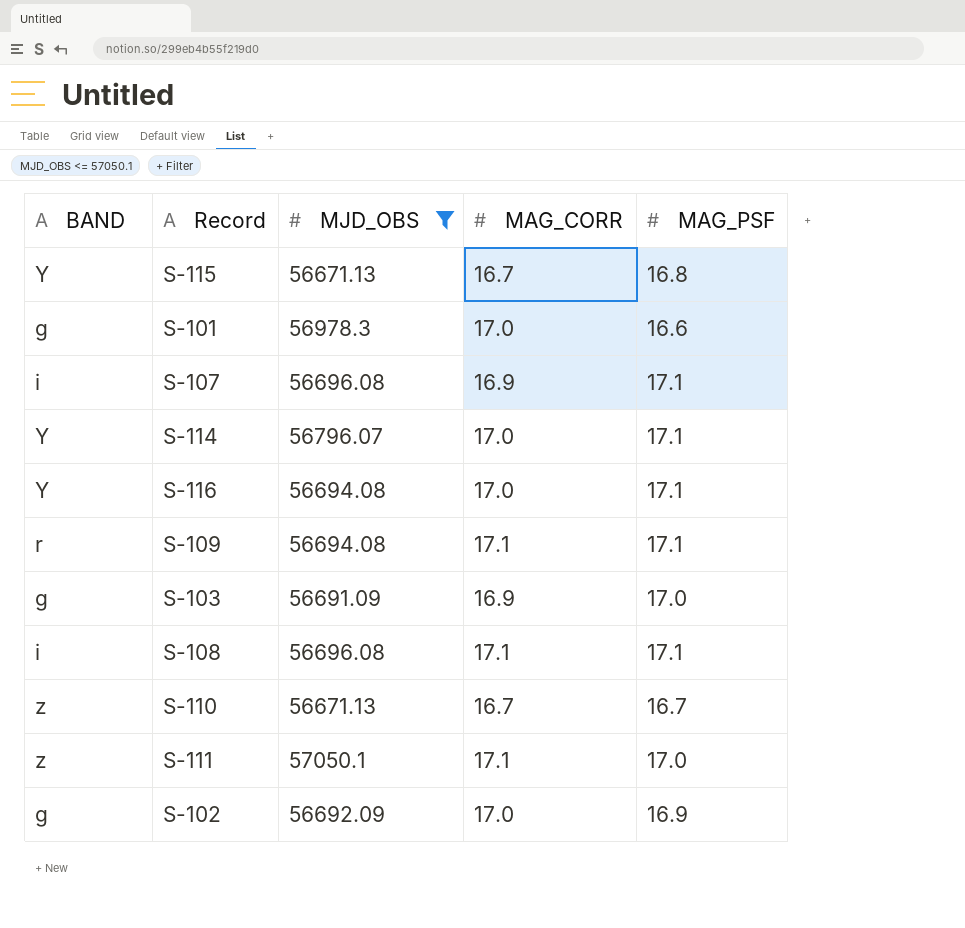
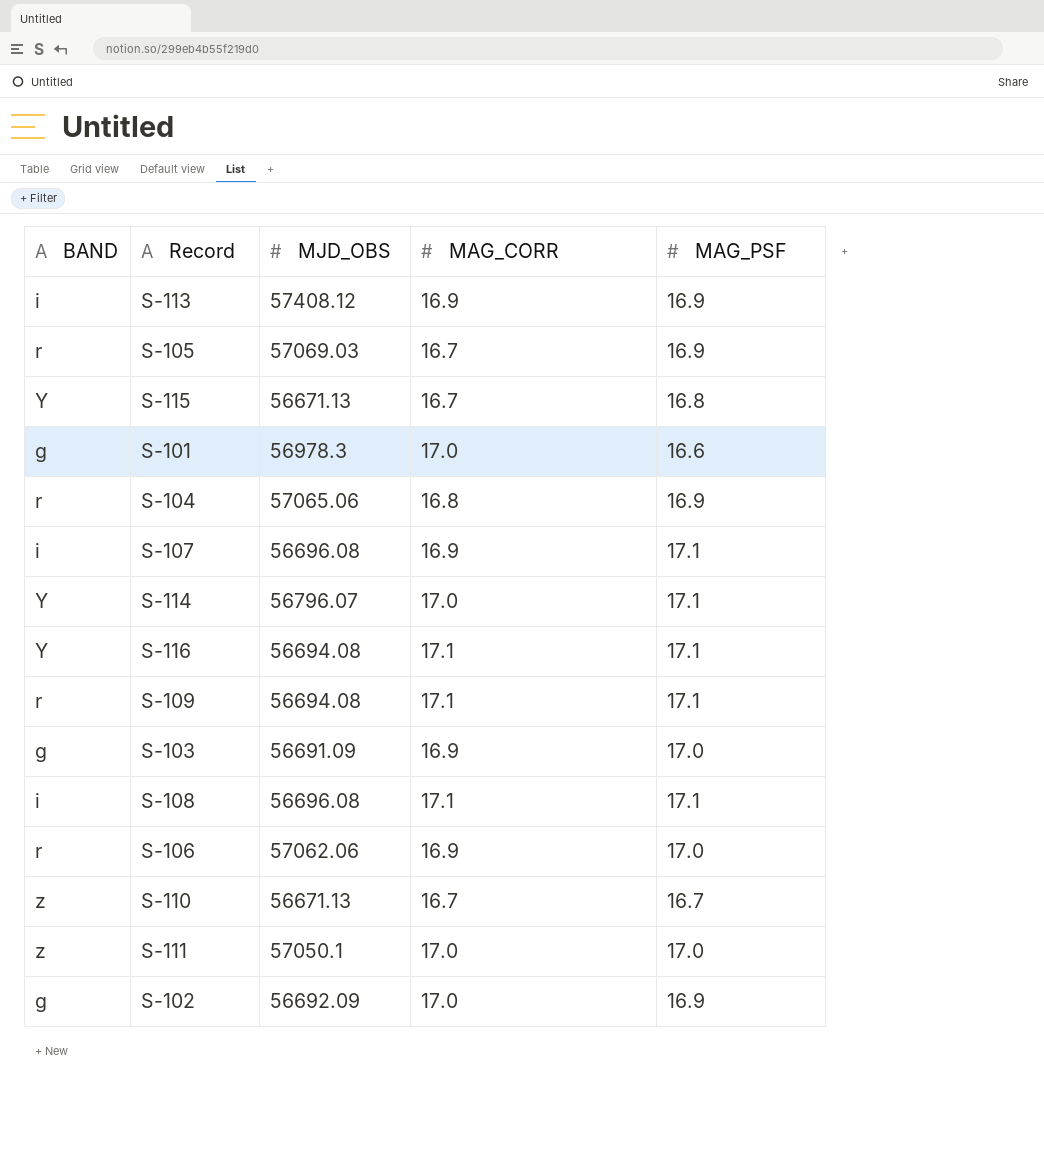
filter: MJD_OBS <= 57050.1 -> none
S-116 | MAG_CORR: 17.0 -> 17.1
S-111 | MAG_CORR: 17.1 -> 17.0

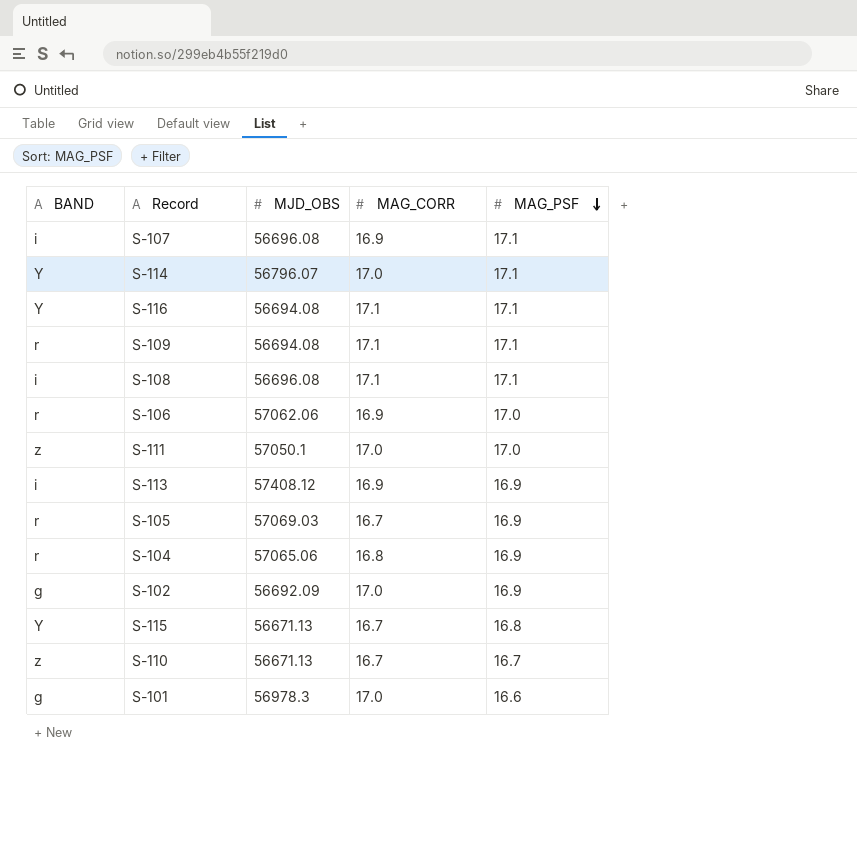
row order: none -> MAG_PSF descending
row S-103: g | 56691.09 | 16.9 | 17.0 -> none

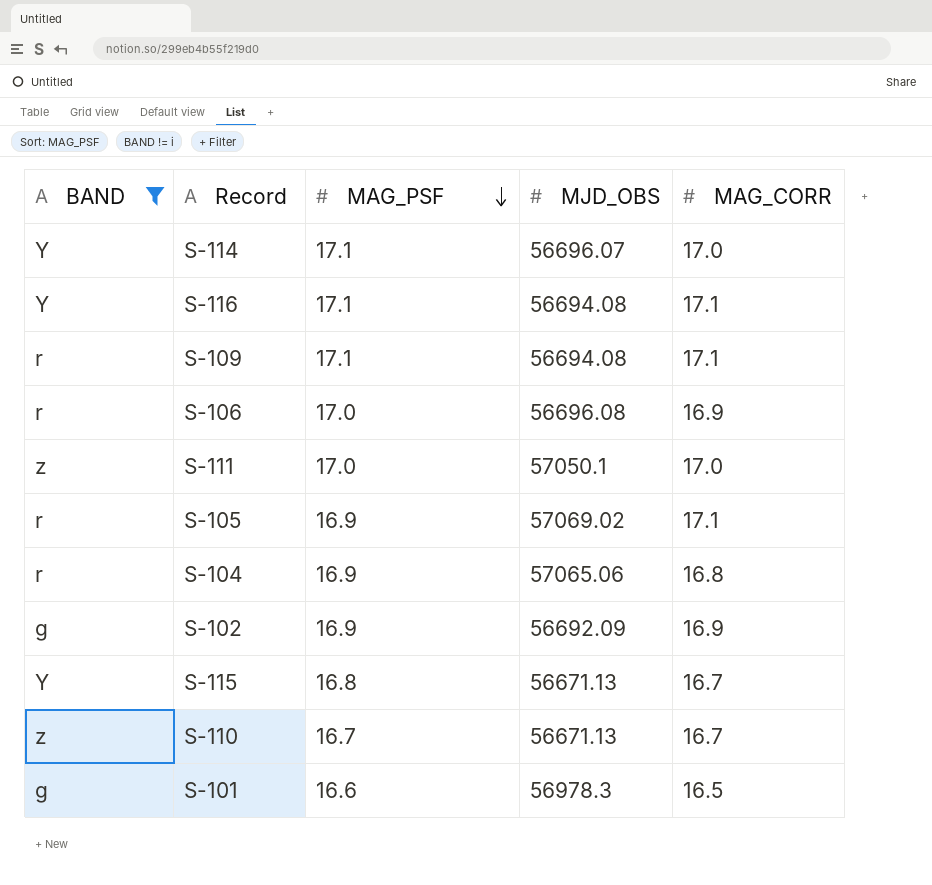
filter: none -> BAND != i
column MAG_PSF | position: 5 -> 3
S-114 | MJD_OBS: 56796.07 -> 56696.07
S-106 | MJD_OBS: 57062.06 -> 56696.08
S-105 | MJD_OBS: 57069.03 -> 57069.02
S-105 | MAG_CORR: 16.7 -> 17.1
S-102 | MAG_CORR: 17.0 -> 16.9
S-101 | MAG_CORR: 17.0 -> 16.5

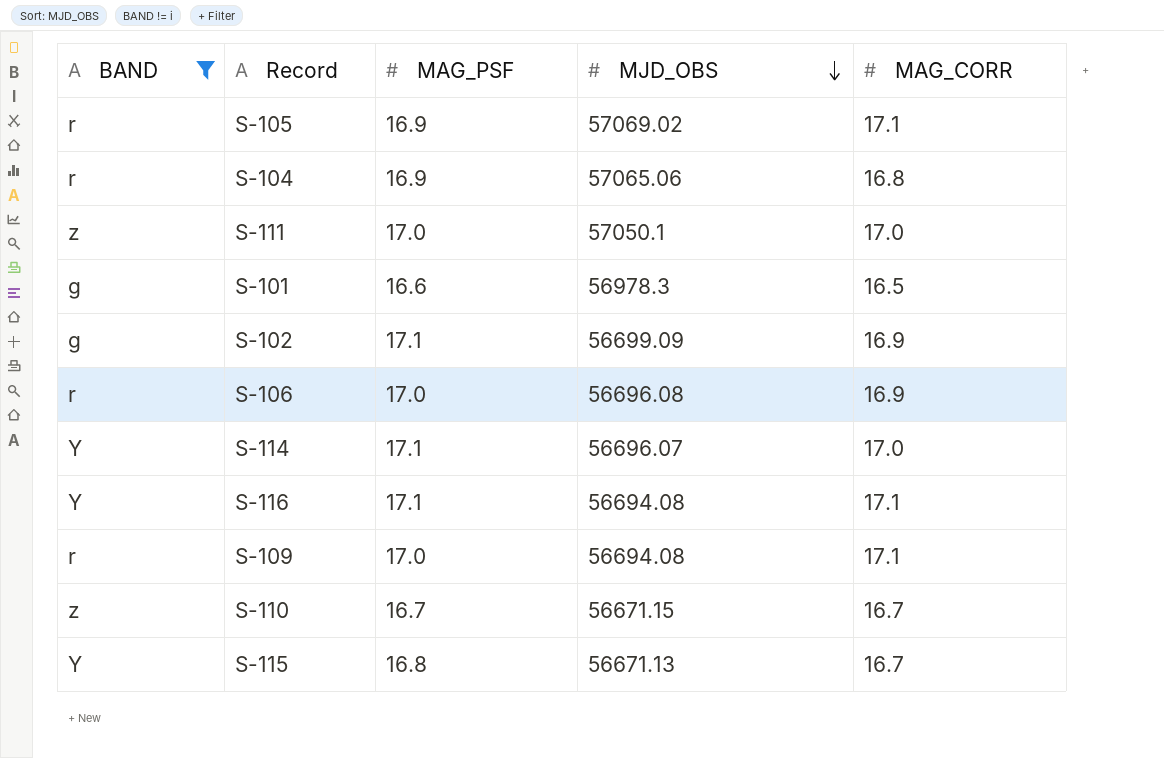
row order: MAG_PSF descending -> MJD_OBS descending
S-102 | MAG_PSF: 16.9 -> 17.1
S-102 | MJD_OBS: 56692.09 -> 56699.09
S-109 | MAG_PSF: 17.1 -> 17.0
S-110 | MJD_OBS: 56671.13 -> 56671.15

